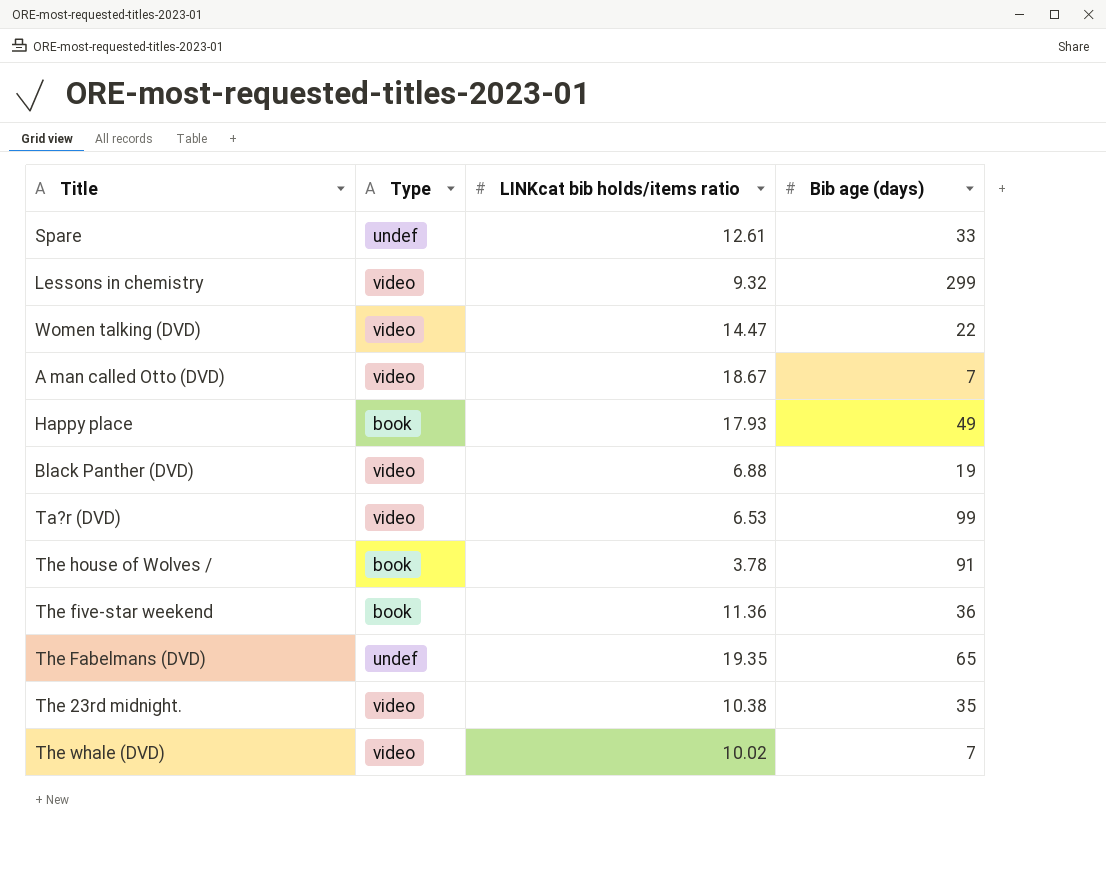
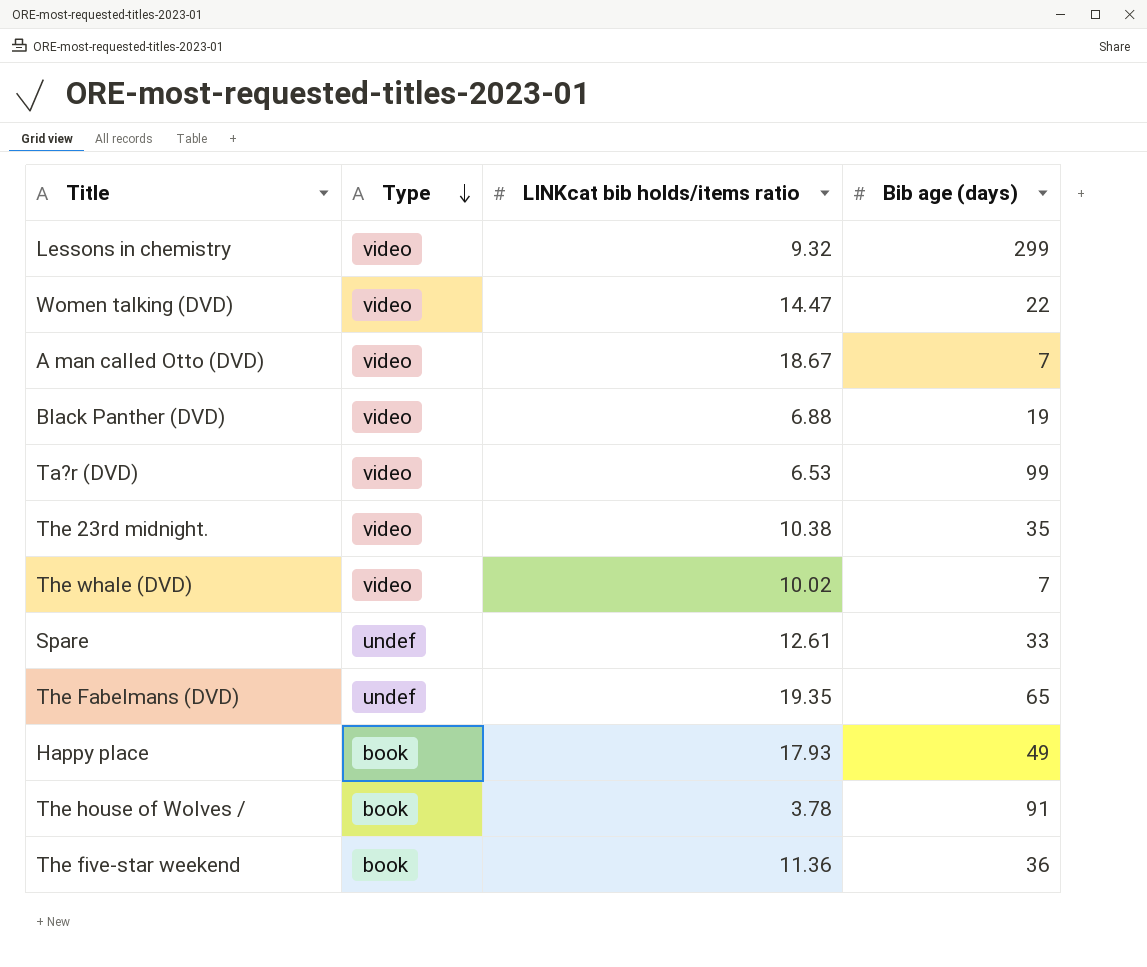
row order: none -> Type descending

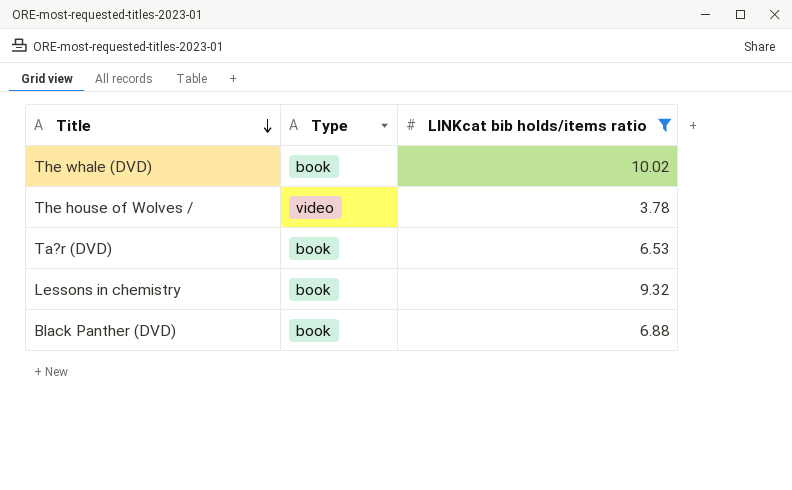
filter: none -> LINKcat bib holds/items ratio <= 10.02
row order: Type descending -> Title descending
column Bib age (days) | position: 4 -> none
The whale (DVD) | Type: video -> book
The house of Wolves / | Type: book -> video
Ta?r (DVD) | Type: video -> book
Lessons in chemistry | Type: video -> book
Black Panther (DVD) | Type: video -> book

